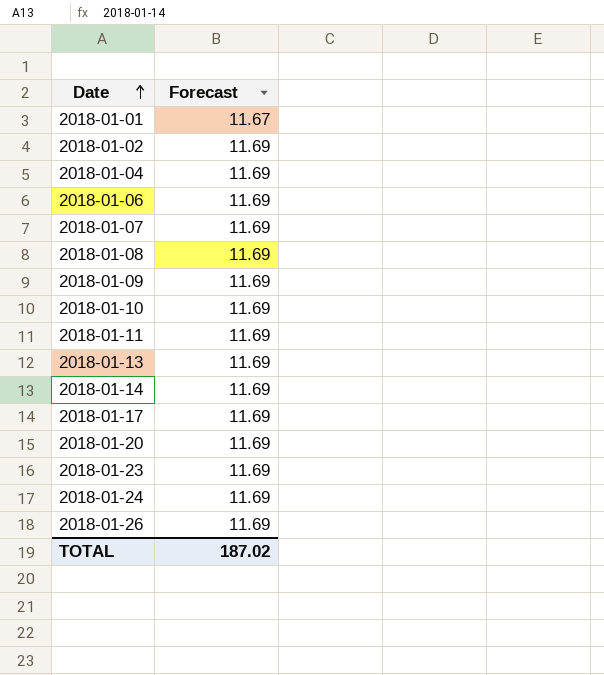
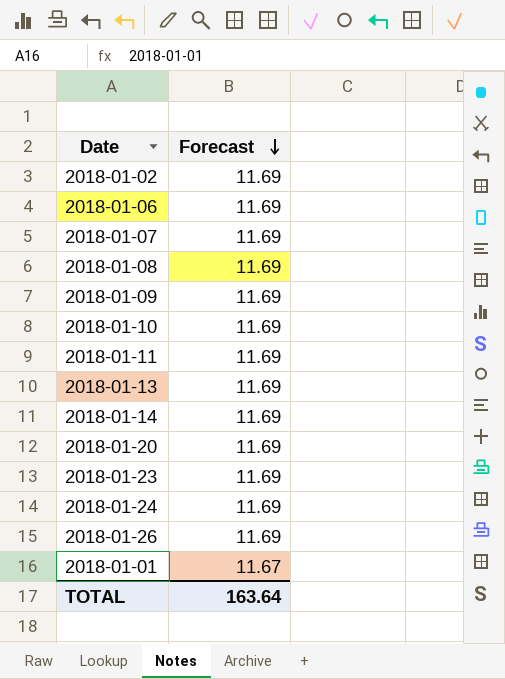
row order: Date ascending -> Forecast descending
row 2018-01-04: 11.69 -> none
row 2018-01-17: 11.69 -> none
TOTAL | Forecast: 187.02 -> 163.64

